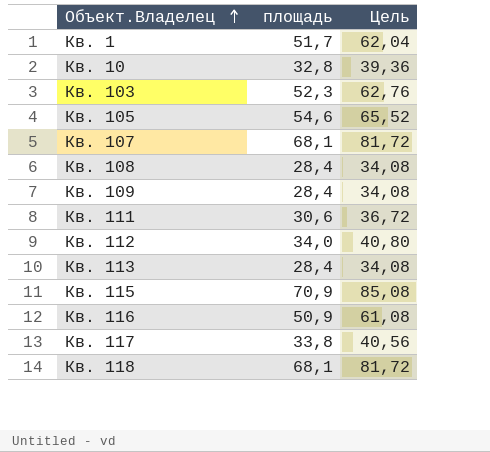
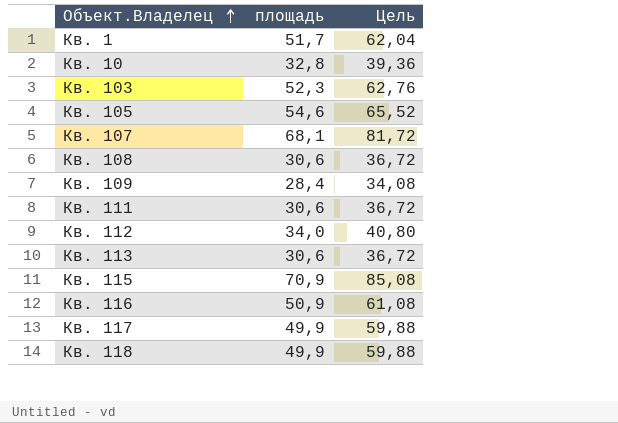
Кв. 108 | площадь: 28,4 -> 30,6
Кв. 108 | Цель: 34,08 -> 36,72
Кв. 113 | площадь: 28,4 -> 30,6
Кв. 113 | Цель: 34,08 -> 36,72
Кв. 117 | площадь: 33,8 -> 49,9
Кв. 117 | Цель: 40,56 -> 59,88
Кв. 118 | площадь: 68,1 -> 49,9
Кв. 118 | Цель: 81,72 -> 59,88

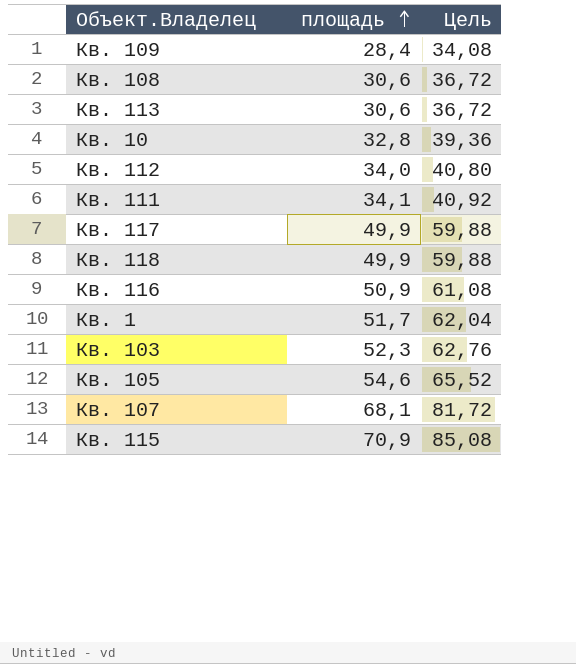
row order: Объект.Владелец ascending -> площадь ascending
Кв. 111 | площадь: 30,6 -> 34,1
Кв. 111 | Цель: 36,72 -> 40,92

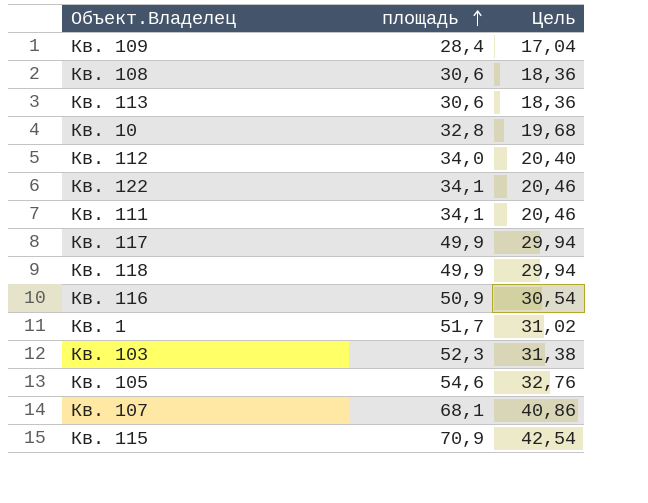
column Цель | formula: [площадь] * 1,2 -> [площадь] * 0,6
row Кв. 122: none -> 34,1 | 20,46

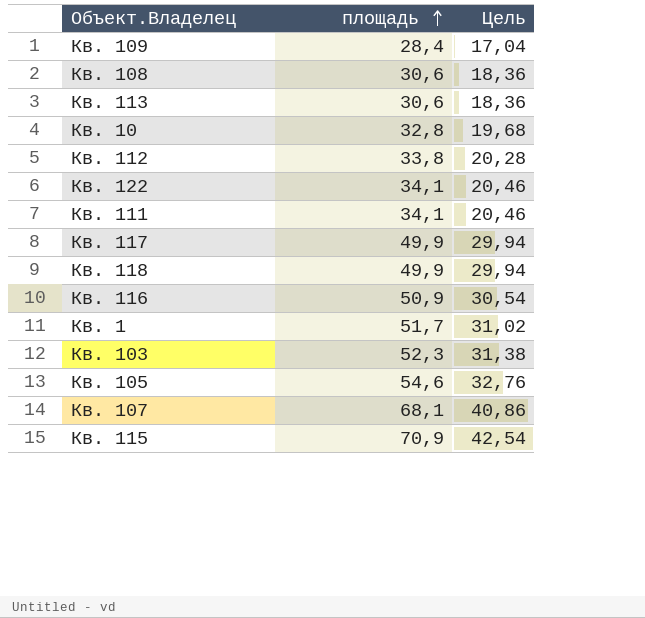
Кв. 112 | площадь: 34,0 -> 33,8
Кв. 112 | Цель: 20,40 -> 20,28

